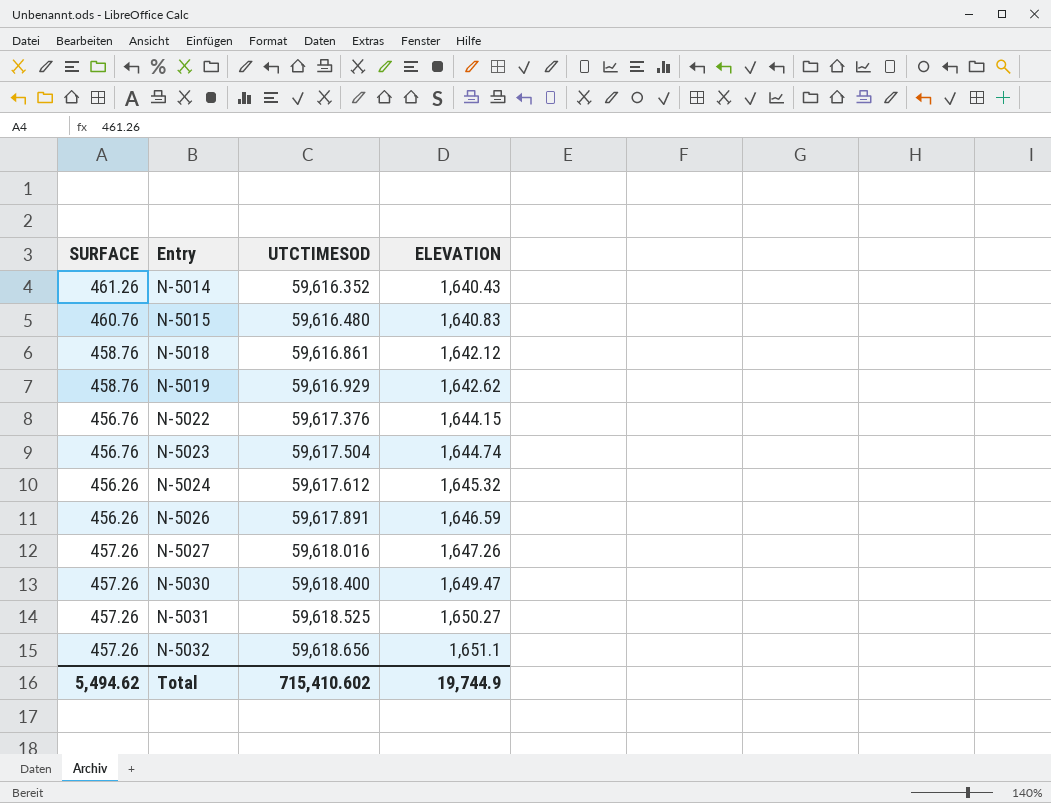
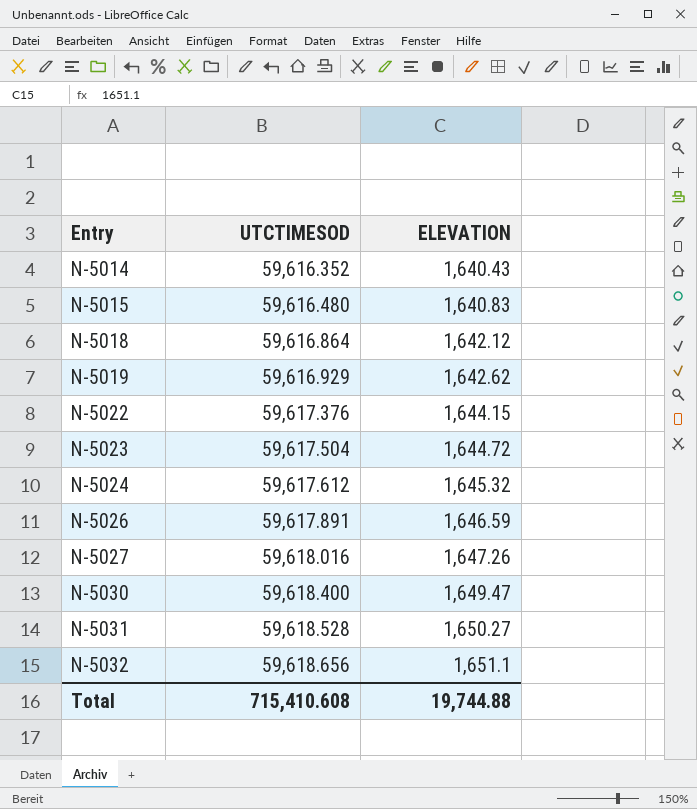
column SURFACE | position: 1 -> none
N-5018 | UTCTIMESOD: 59,616.861 -> 59,616.864
N-5023 | ELEVATION: 1,644.74 -> 1,644.72
N-5031 | UTCTIMESOD: 59,618.525 -> 59,618.528
Total | UTCTIMESOD: 715,410.602 -> 715,410.608
Total | ELEVATION: 19,744.9 -> 19,744.88

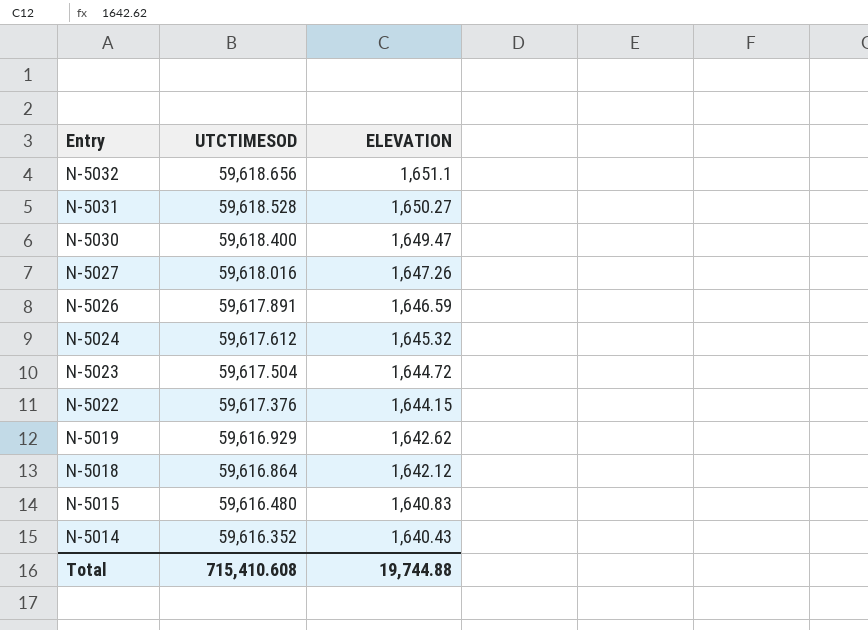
row order: Entry ascending -> Entry descending

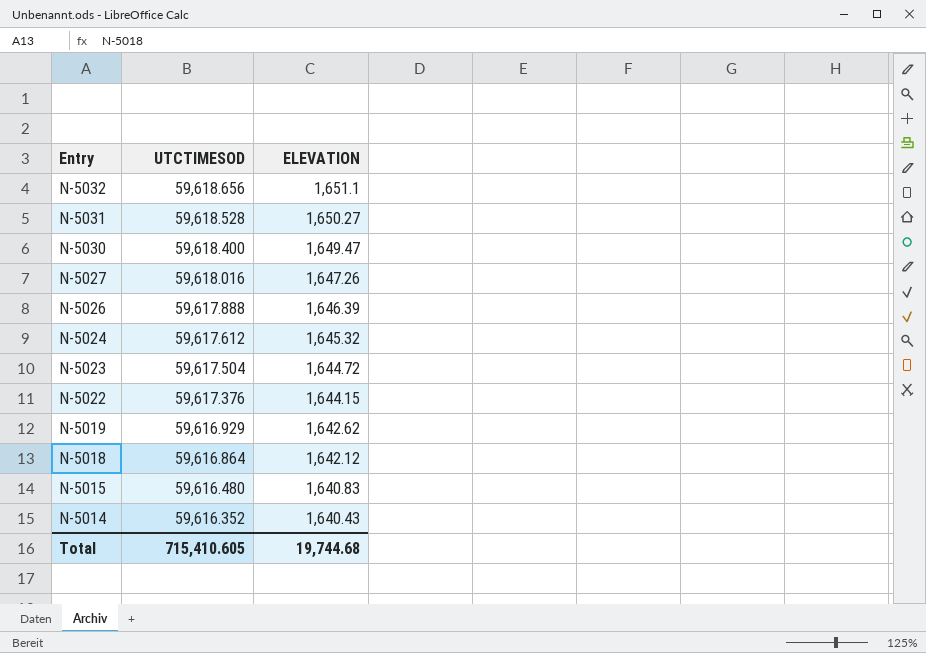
N-5026 | UTCTIMESOD: 59,617.891 -> 59,617.888
N-5026 | ELEVATION: 1,646.59 -> 1,646.39
Total | UTCTIMESOD: 715,410.608 -> 715,410.605
Total | ELEVATION: 19,744.88 -> 19,744.68

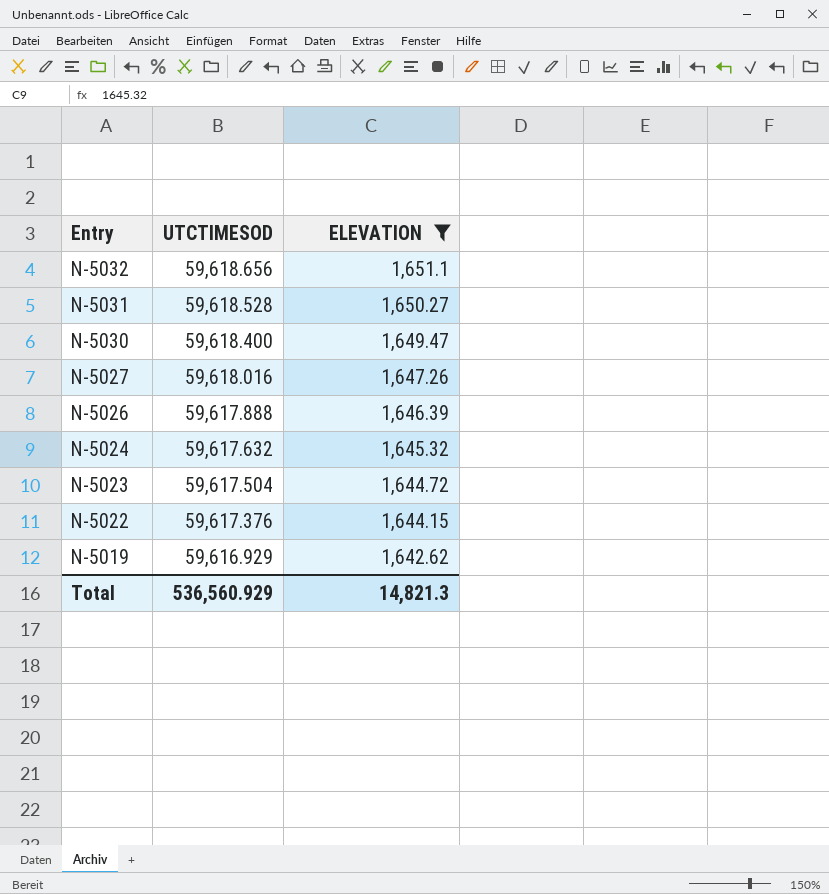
filter: none -> ELEVATION >= 1,642.62
N-5024 | UTCTIMESOD: 59,617.612 -> 59,617.632
Total | UTCTIMESOD: 715,410.605 -> 536,560.929
Total | ELEVATION: 19,744.68 -> 14,821.3

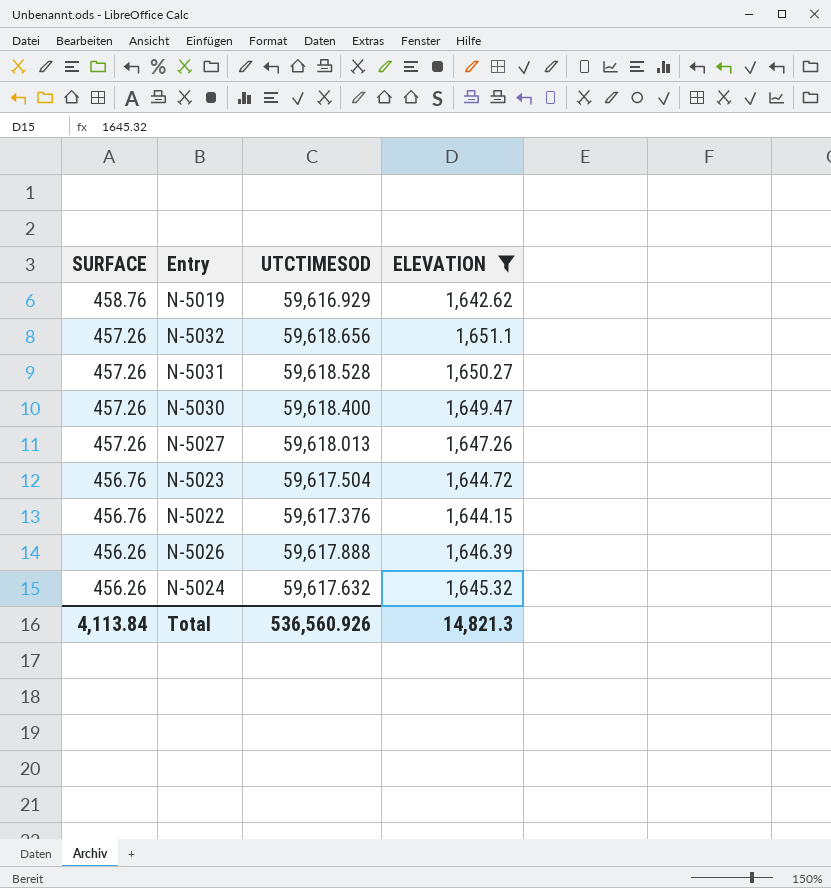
row order: Entry descending -> SURFACE descending
column SURFACE | position: none -> 1
N-5027 | UTCTIMESOD: 59,618.016 -> 59,618.013
Total | UTCTIMESOD: 536,560.929 -> 536,560.926

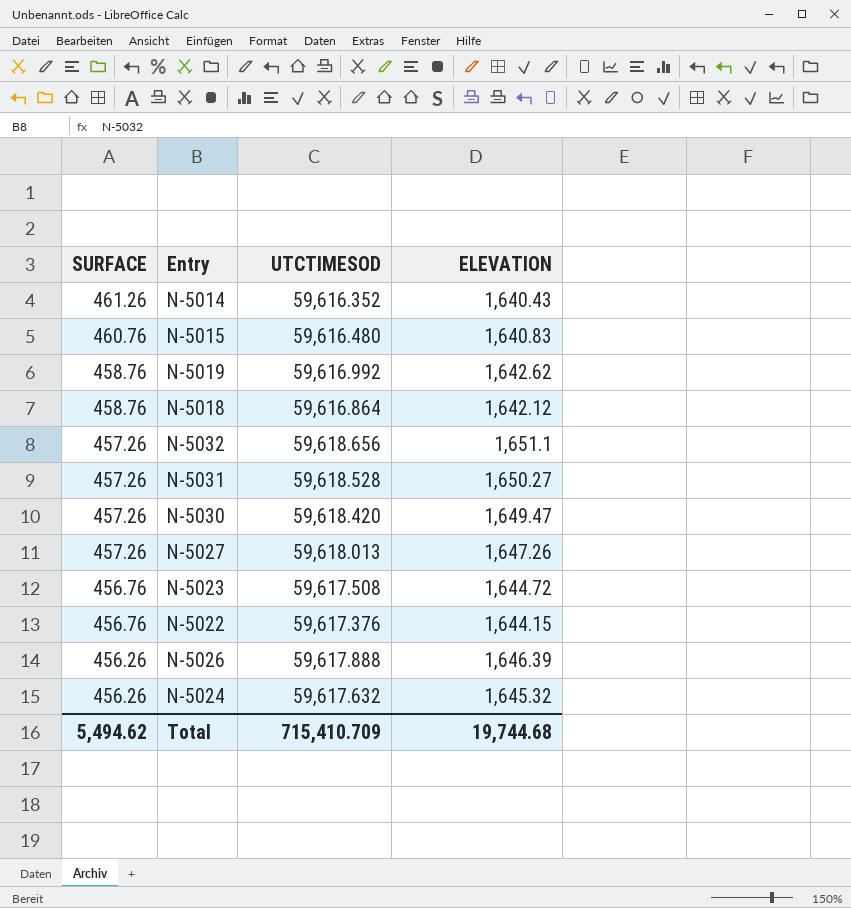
filter: ELEVATION >= 1,642.62 -> none
N-5019 | UTCTIMESOD: 59,616.929 -> 59,616.992
N-5030 | UTCTIMESOD: 59,618.400 -> 59,618.420
N-5023 | UTCTIMESOD: 59,617.504 -> 59,617.508
Total | SURFACE: 4,113.84 -> 5,494.62
Total | UTCTIMESOD: 536,560.926 -> 715,410.709
Total | ELEVATION: 14,821.3 -> 19,744.68

